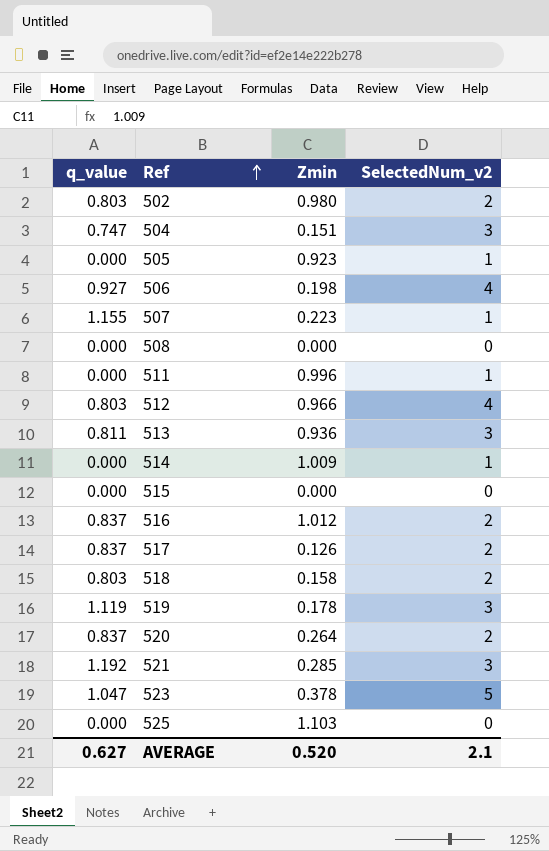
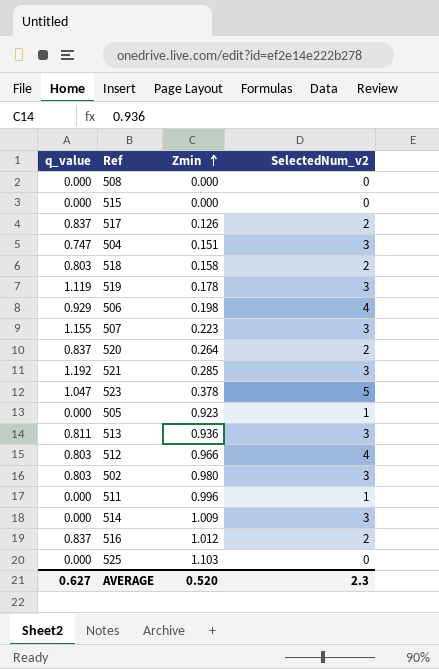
row order: Ref ascending -> Zmin ascending
506 | q_value: 0.927 -> 0.929
507 | SelectedNum_v2: 1 -> 3
502 | SelectedNum_v2: 2 -> 3
514 | SelectedNum_v2: 1 -> 3
AVERAGE | SelectedNum_v2: 2.1 -> 2.3

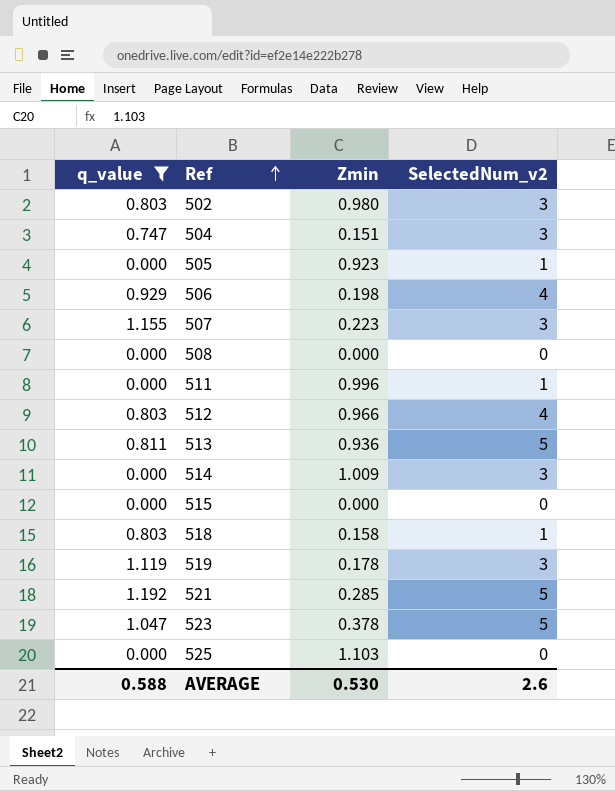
filter: none -> q_value != 0.837
row order: Zmin ascending -> Ref ascending
513 | SelectedNum_v2: 3 -> 5
518 | SelectedNum_v2: 2 -> 1
521 | SelectedNum_v2: 3 -> 5
AVERAGE | q_value: 0.627 -> 0.588
AVERAGE | Zmin: 0.520 -> 0.530
AVERAGE | SelectedNum_v2: 2.3 -> 2.6

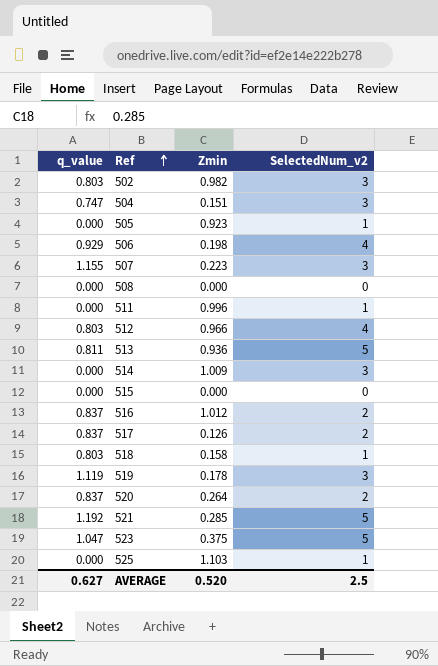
filter: q_value != 0.837 -> none
502 | Zmin: 0.980 -> 0.982
523 | Zmin: 0.378 -> 0.375
525 | SelectedNum_v2: 0 -> 1
AVERAGE | q_value: 0.588 -> 0.627
AVERAGE | Zmin: 0.530 -> 0.520
AVERAGE | SelectedNum_v2: 2.6 -> 2.5

